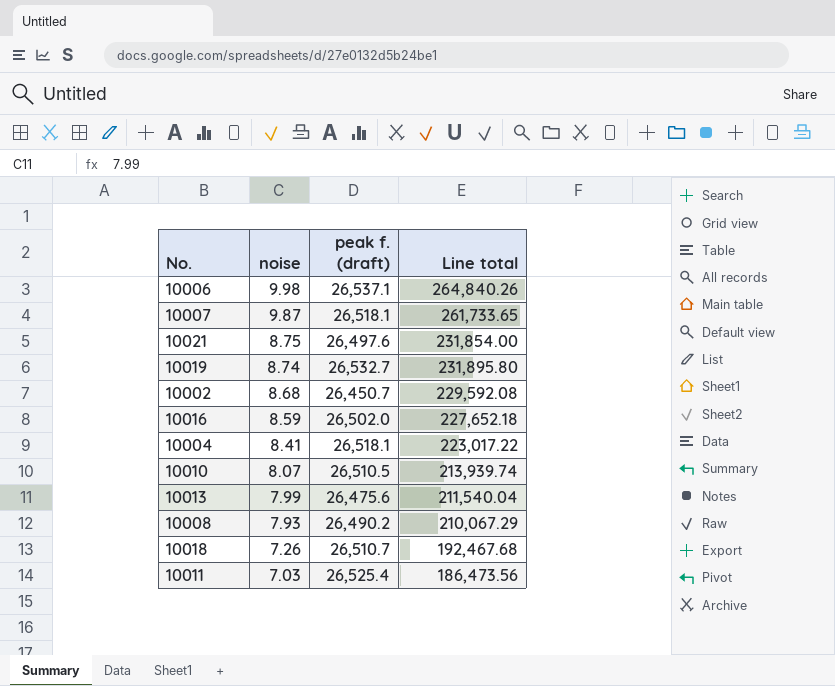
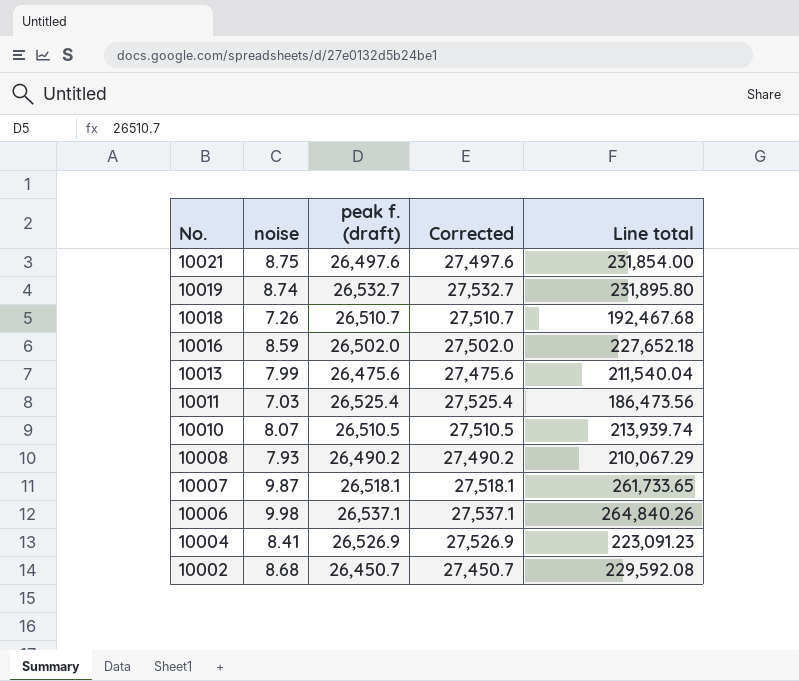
row order: noise descending -> No. descending
column Corrected | formula: none -> [peak f. (draft)] + 1000
10004 | peak f. (draft): 26,518.1 -> 26,526.9
10004 | Line total: 223,017.22 -> 223,091.23

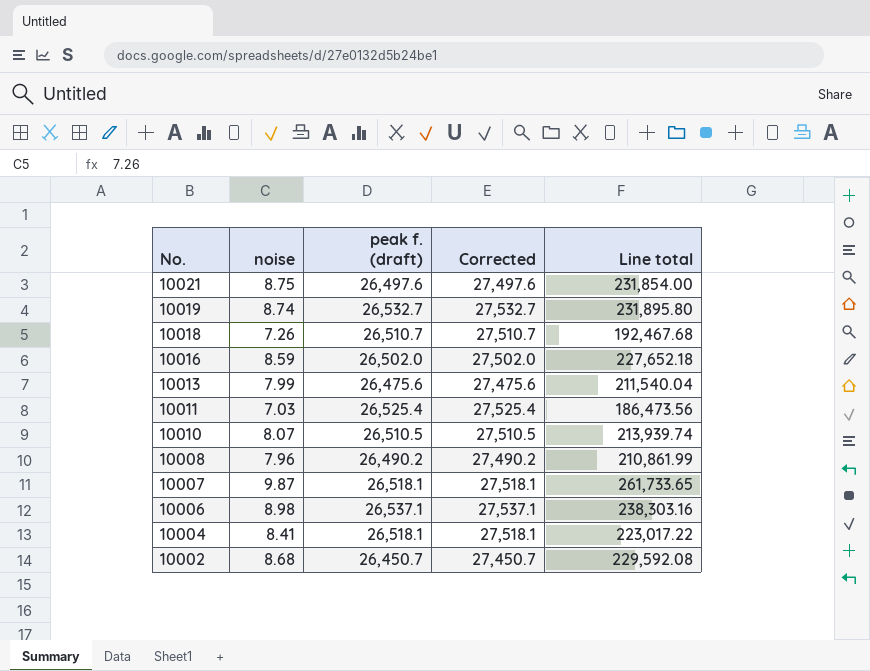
10008 | noise: 7.93 -> 7.96
10008 | Line total: 210,067.29 -> 210,861.99
10006 | noise: 9.98 -> 8.98
10006 | Line total: 264,840.26 -> 238,303.16
10004 | peak f. (draft): 26,526.9 -> 26,518.1
10004 | Corrected: 27,526.9 -> 27,518.1
10004 | Line total: 223,091.23 -> 223,017.22

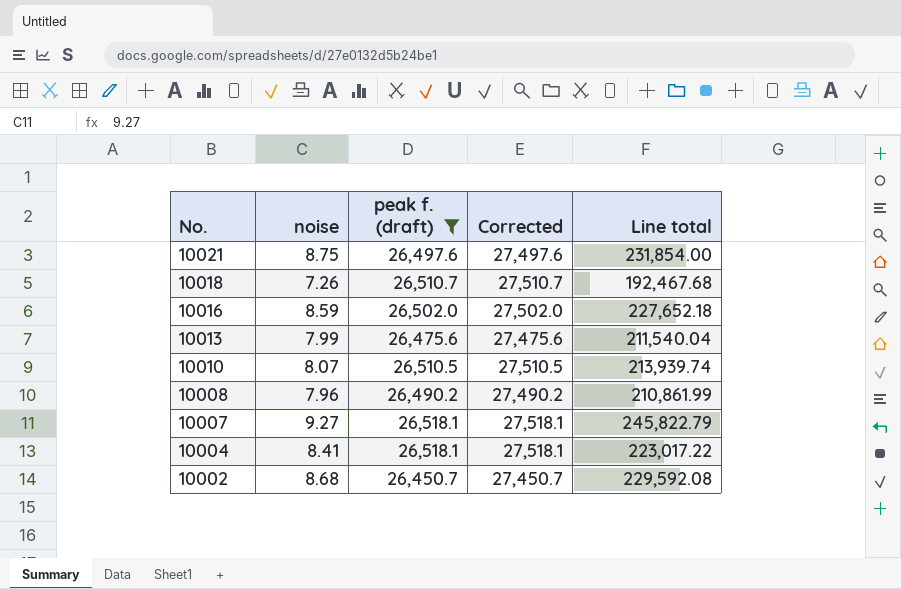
filter: none -> peak f. (draft) <= 26,518.1
10007 | noise: 9.87 -> 9.27
10007 | Line total: 261,733.65 -> 245,822.79

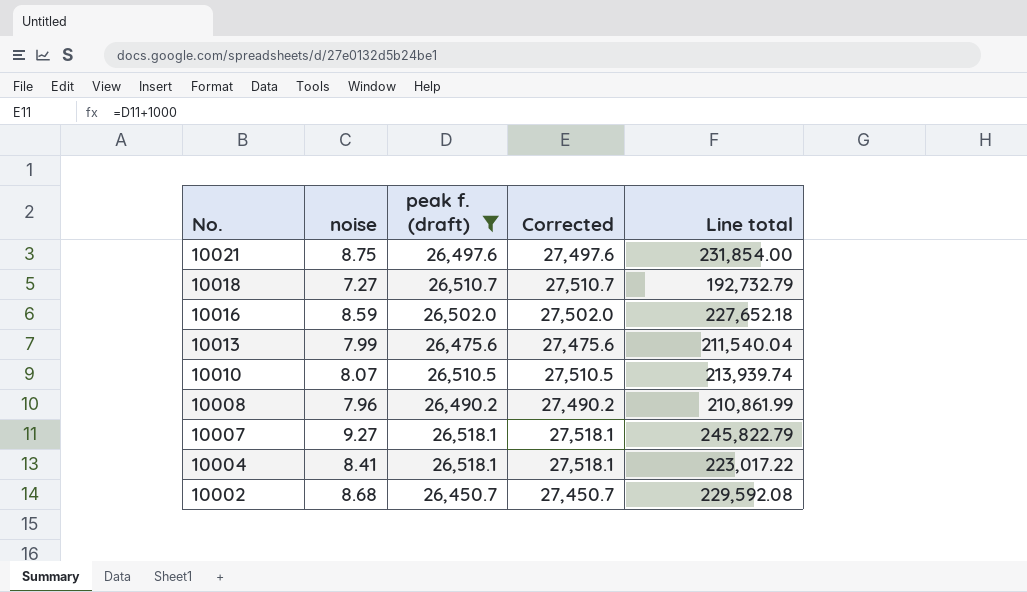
10018 | noise: 7.26 -> 7.27
10018 | Line total: 192,467.68 -> 192,732.79

